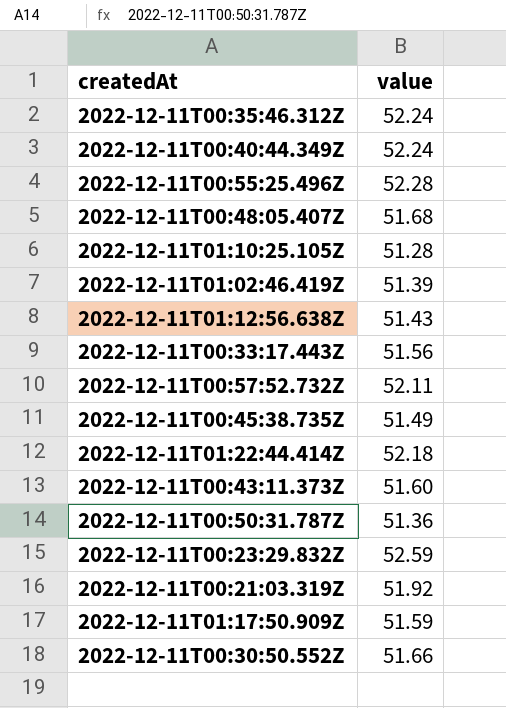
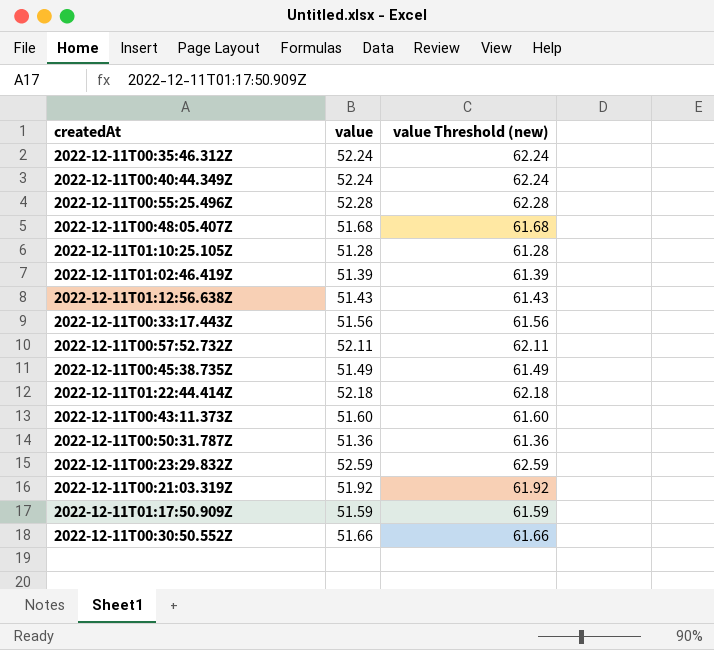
column value Threshold (new) | formula: none -> [value] + 10

